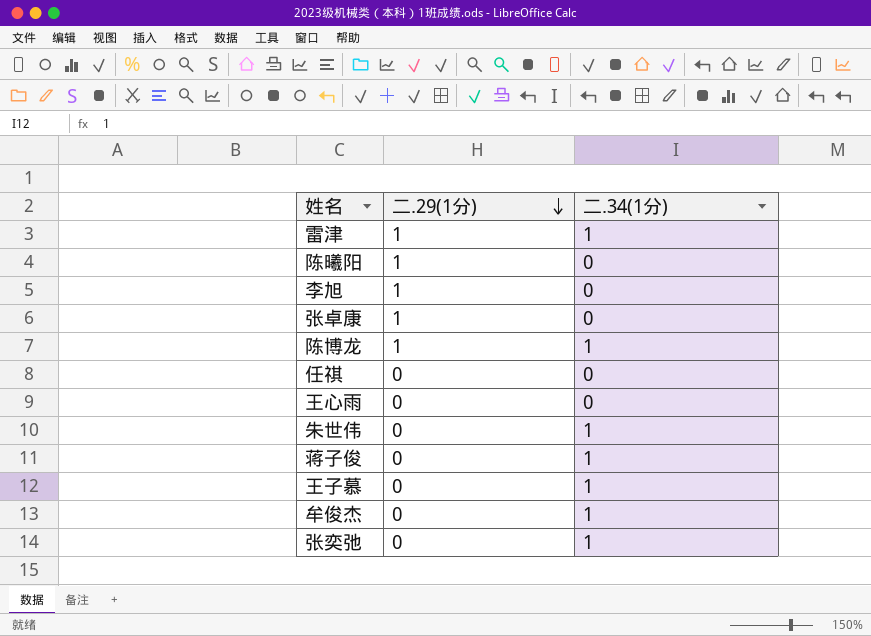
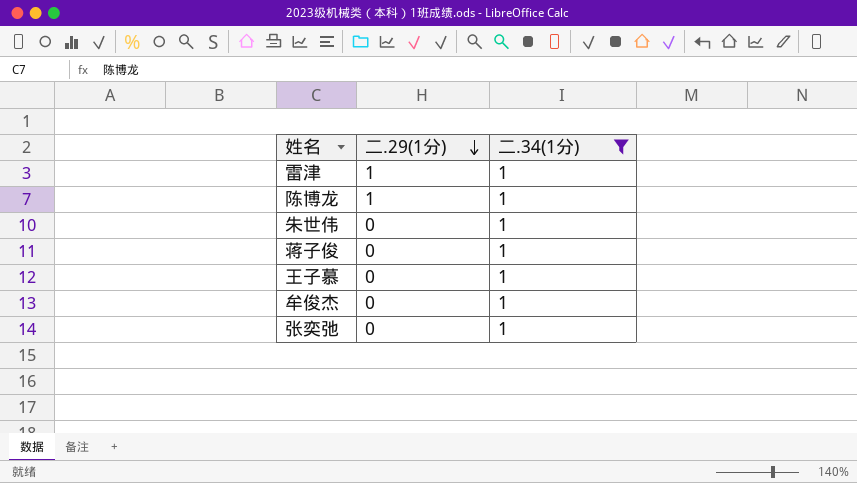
filter: none -> 二.34(1分) = 1

